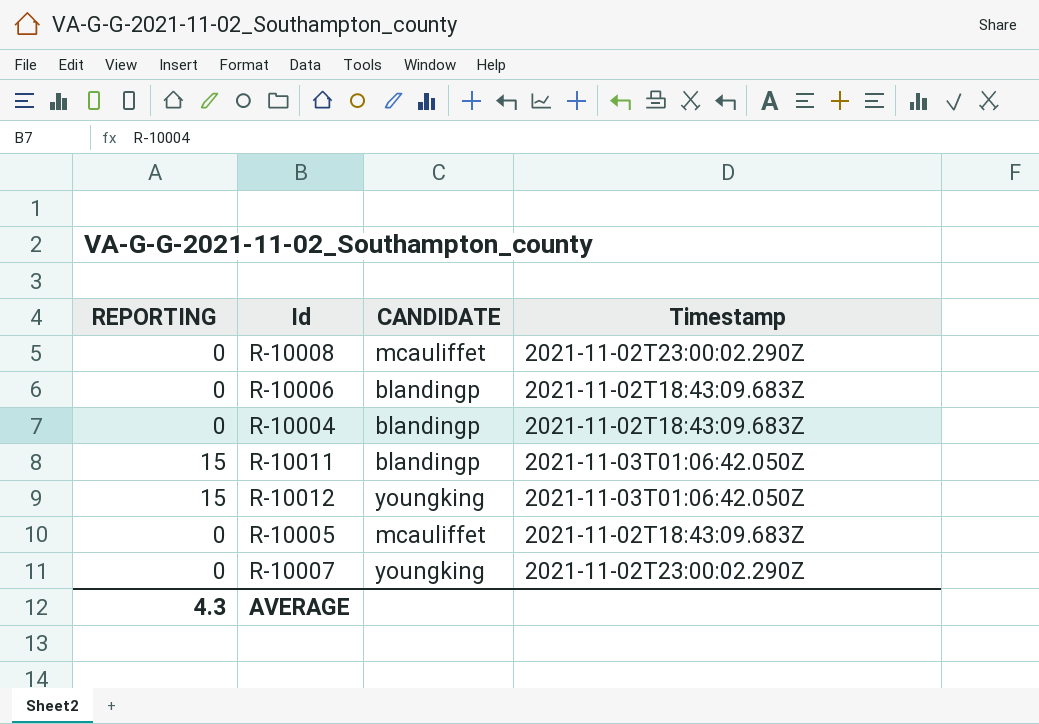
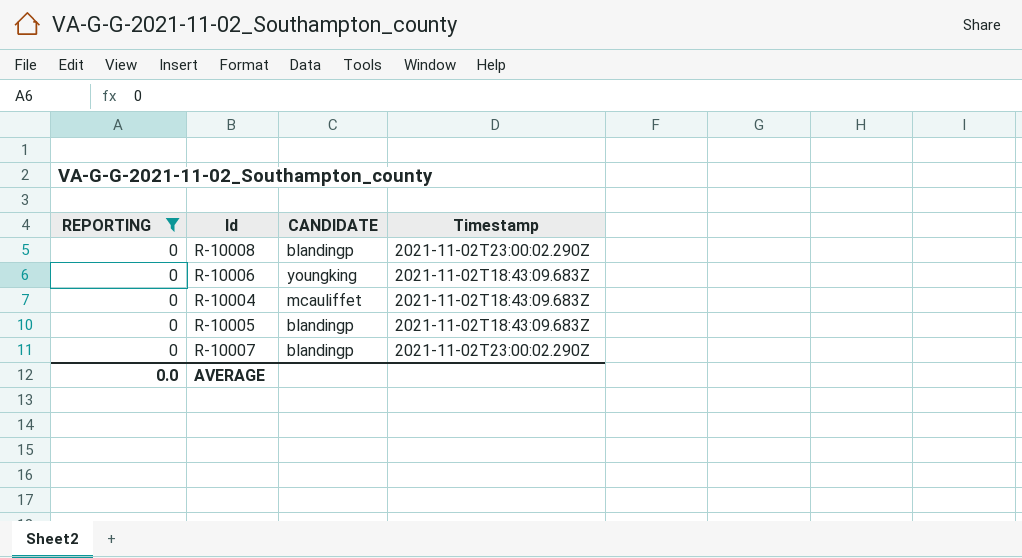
filter: none -> REPORTING = 0
R-10008 | CANDIDATE: mcauliffet -> blandingp
R-10006 | CANDIDATE: blandingp -> youngking
R-10004 | CANDIDATE: blandingp -> mcauliffet
R-10005 | CANDIDATE: mcauliffet -> blandingp
R-10007 | CANDIDATE: youngking -> blandingp
AVERAGE | REPORTING: 4.3 -> 0.0

